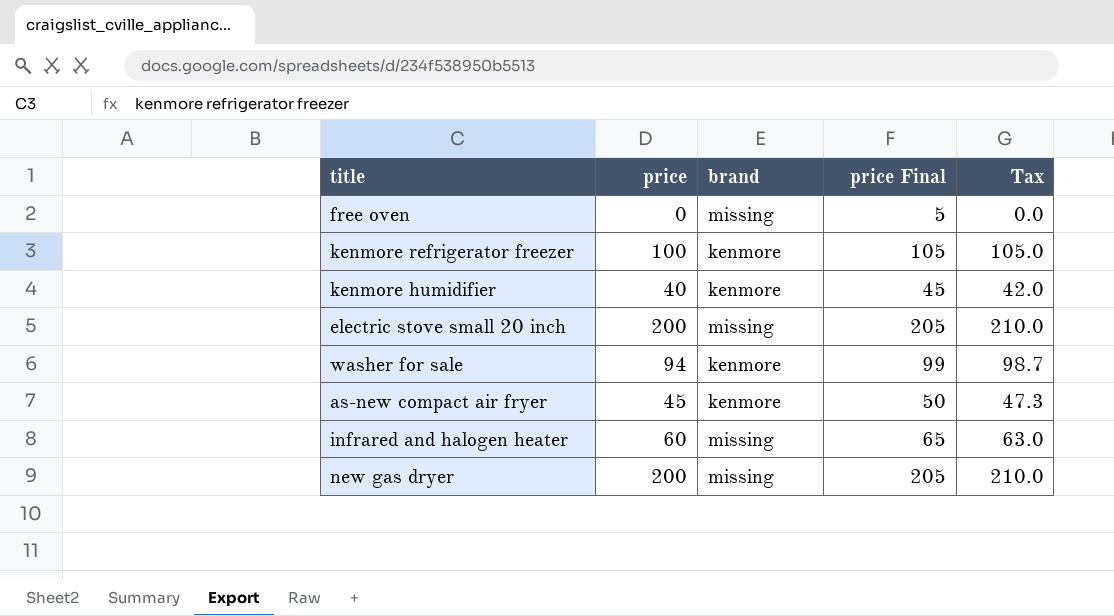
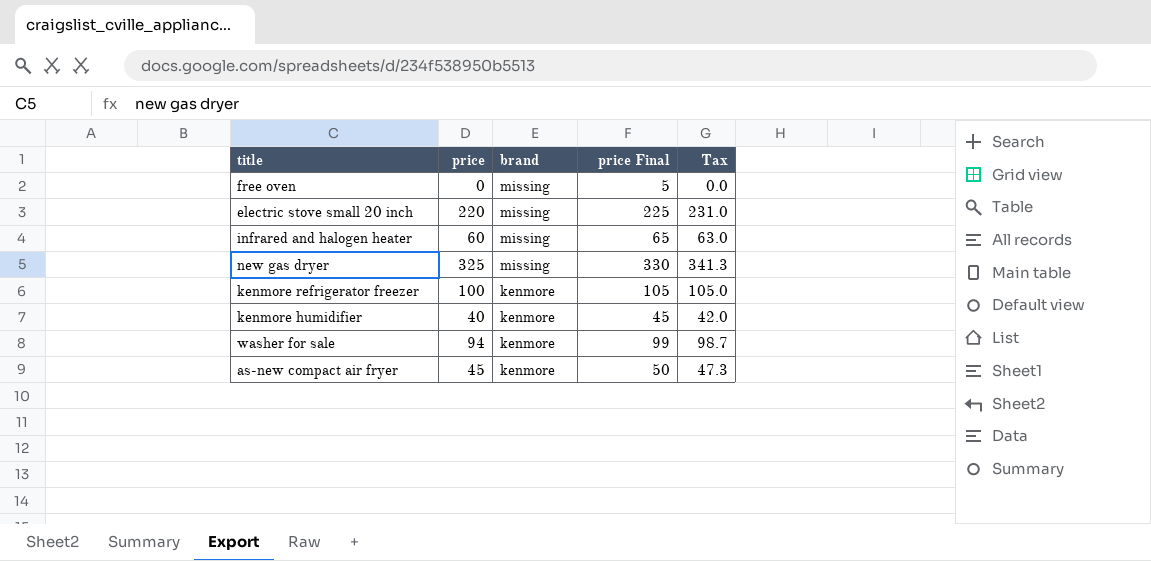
row order: none -> brand descending
electric stove small 20 inch | price: 200 -> 220
electric stove small 20 inch | price Final: 205 -> 225
electric stove small 20 inch | Tax: 210.0 -> 231.0
new gas dryer | price: 200 -> 325
new gas dryer | price Final: 205 -> 330
new gas dryer | Tax: 210.0 -> 341.3

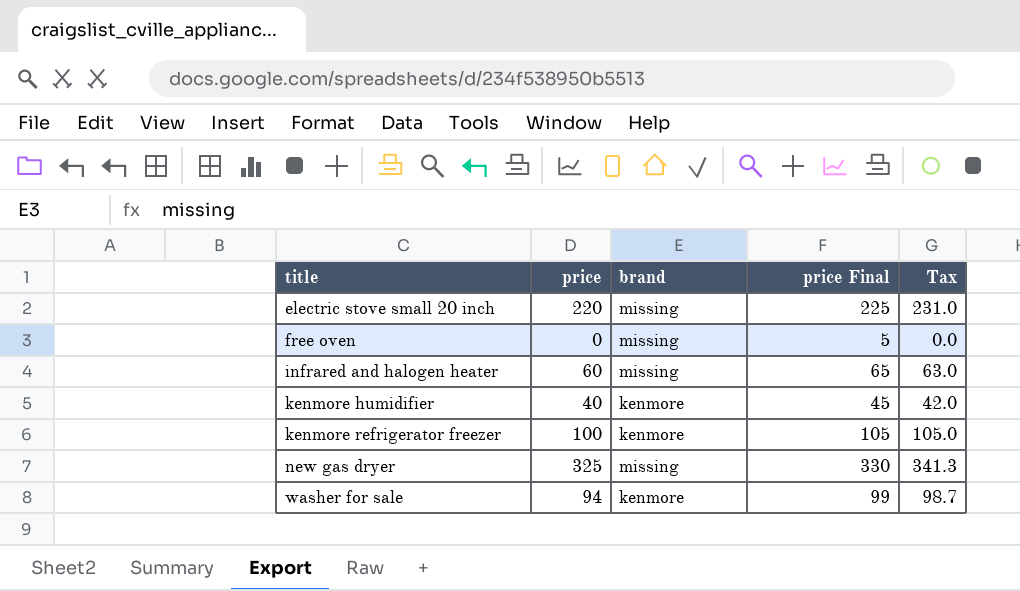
row order: brand descending -> title ascending
row as-new compact air fryer: 45 | kenmore | 50 | 47.3 -> none

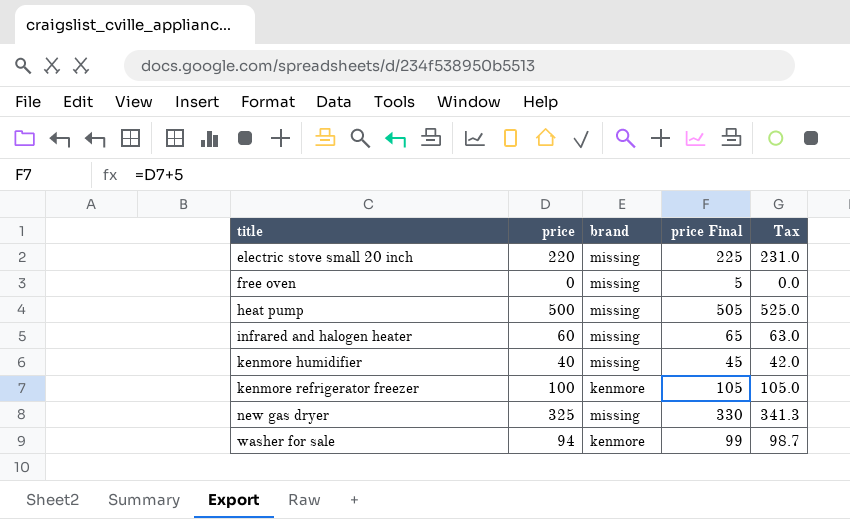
row heat pump: none -> 500 | missing | 505 | 525.0
kenmore humidifier | brand: kenmore -> missing

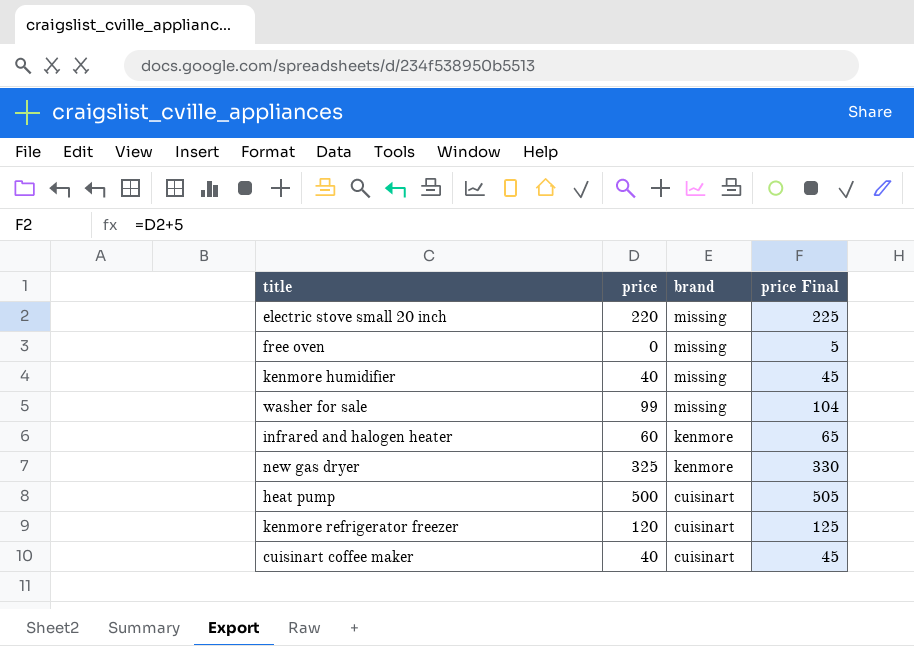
row order: title ascending -> brand descending
column Tax | formula: [price] * 1.05 -> none
washer for sale | price: 94 -> 99
washer for sale | brand: kenmore -> missing
washer for sale | price Final: 99 -> 104
infrared and halogen heater | brand: missing -> kenmore
new gas dryer | brand: missing -> kenmore
heat pump | brand: missing -> cuisinart
kenmore refrigerator freezer | price: 100 -> 120
kenmore refrigerator freezer | brand: kenmore -> cuisinart
kenmore refrigerator freezer | price Final: 105 -> 125
row cuisinart coffee maker: none -> 40 | cuisinart | 45

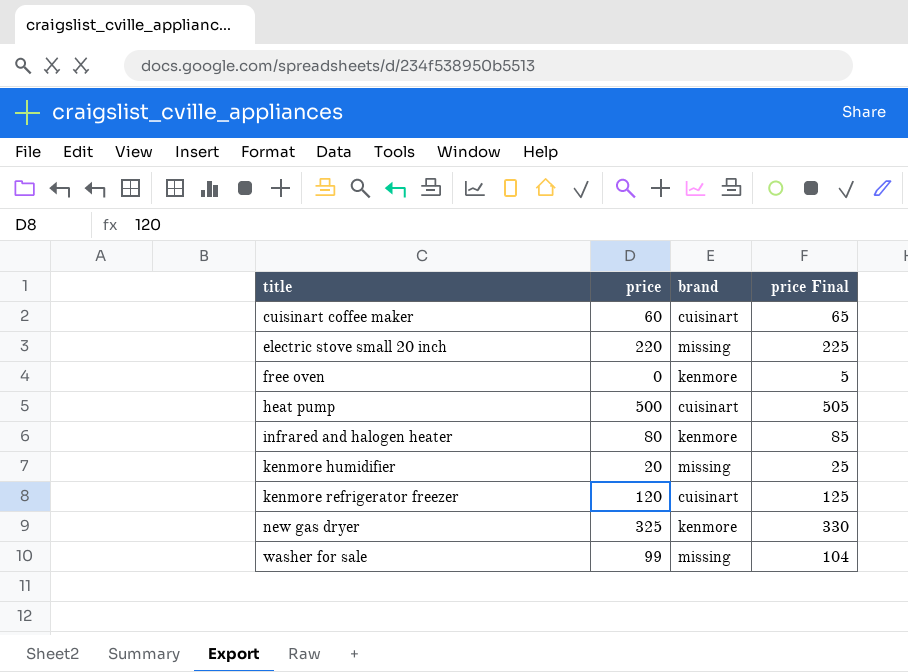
row order: brand descending -> title ascending
cuisinart coffee maker | price: 40 -> 60
cuisinart coffee maker | price Final: 45 -> 65
free oven | brand: missing -> kenmore
infrared and halogen heater | price: 60 -> 80
infrared and halogen heater | price Final: 65 -> 85
kenmore humidifier | price: 40 -> 20
kenmore humidifier | price Final: 45 -> 25

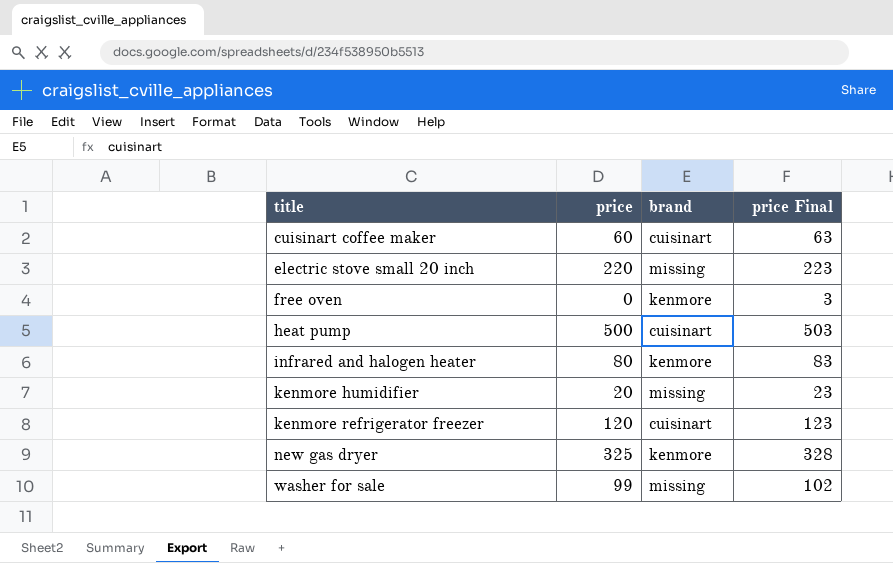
column price Final | formula: [price] + 5 -> [price] + 3

